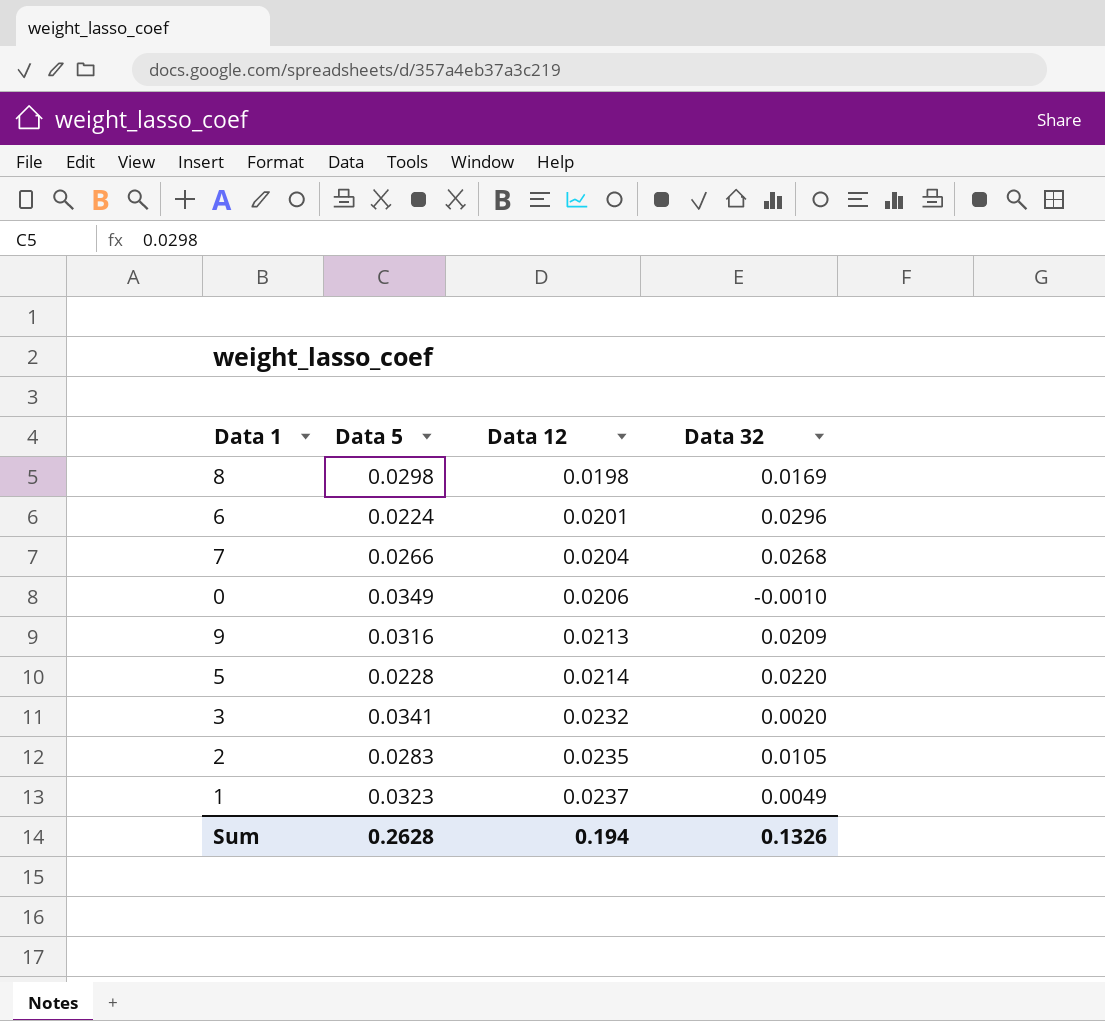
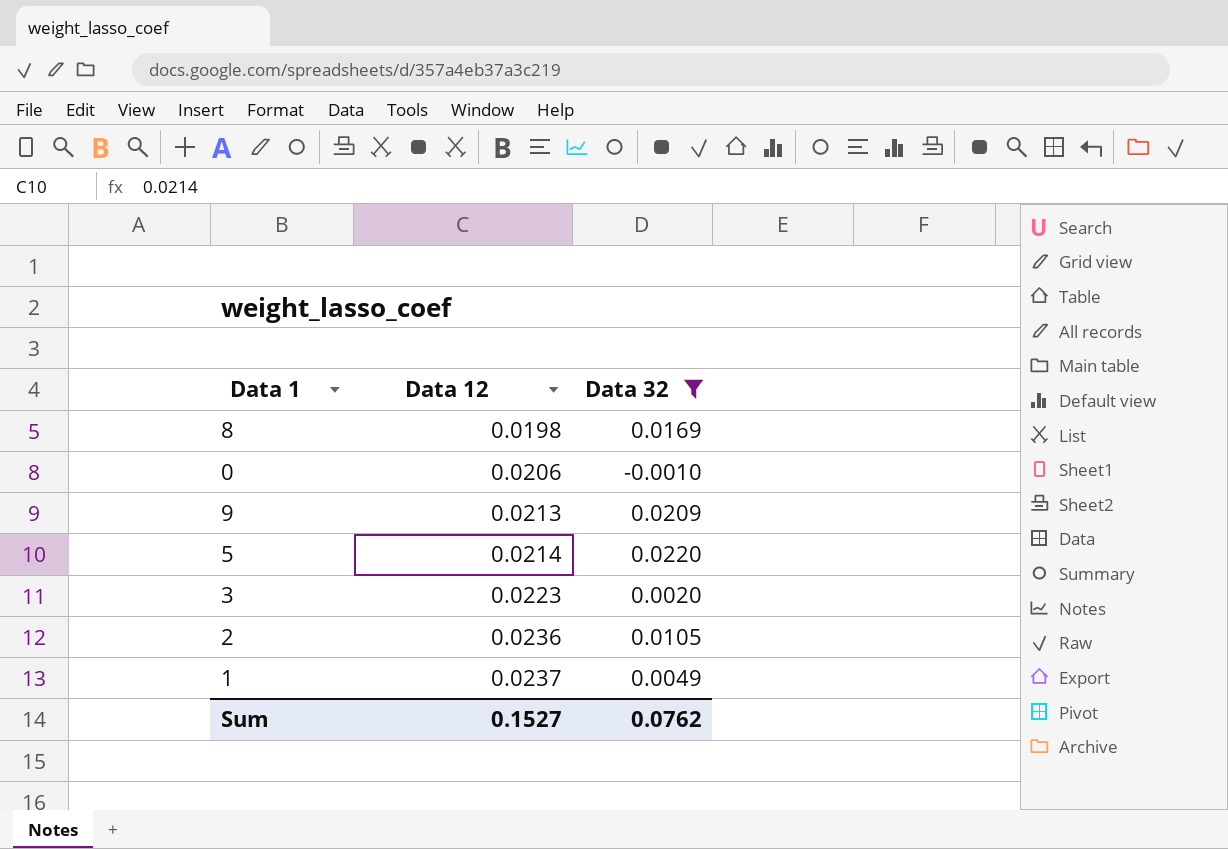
filter: none -> Data 32 <= 0.0220
column Data 5 | position: 2 -> none
3 | Data 12: 0.0232 -> 0.0223
2 | Data 12: 0.0235 -> 0.0236
Sum | Data 12: 0.194 -> 0.1527
Sum | Data 32: 0.1326 -> 0.0762

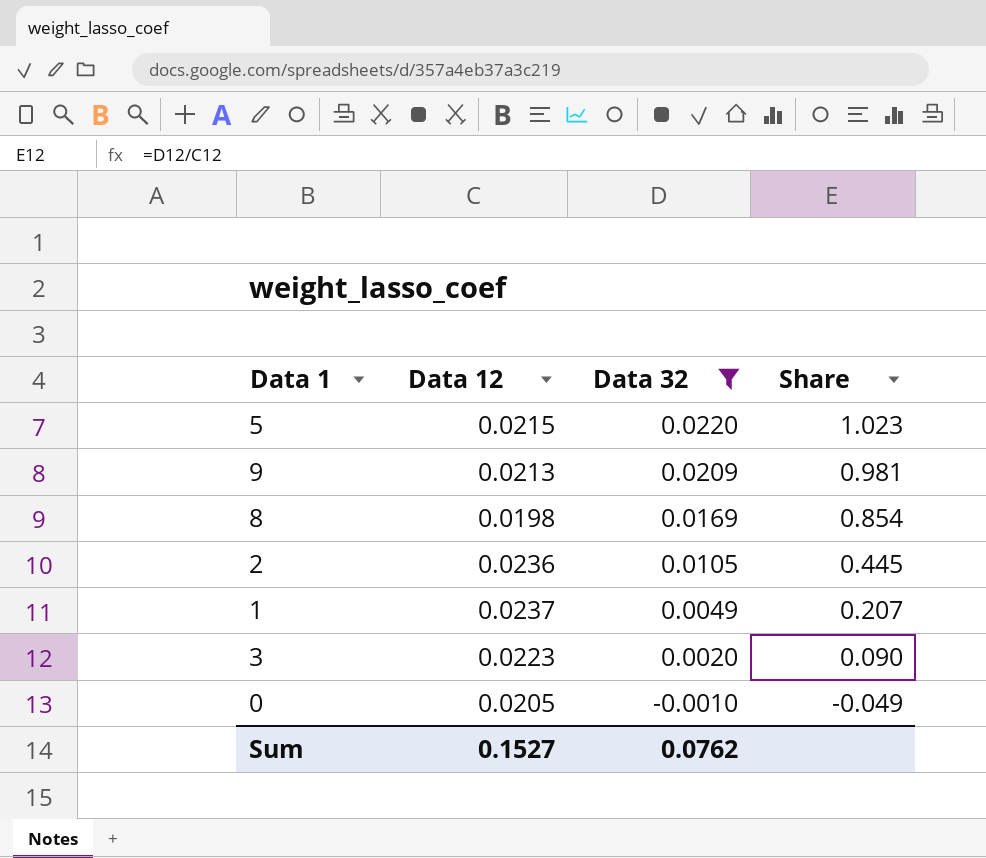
row order: Data 12 ascending -> Data 32 descending
column Share | formula: none -> [Data 32] / [Data 12]
5 | Data 12: 0.0214 -> 0.0215
0 | Data 12: 0.0206 -> 0.0205

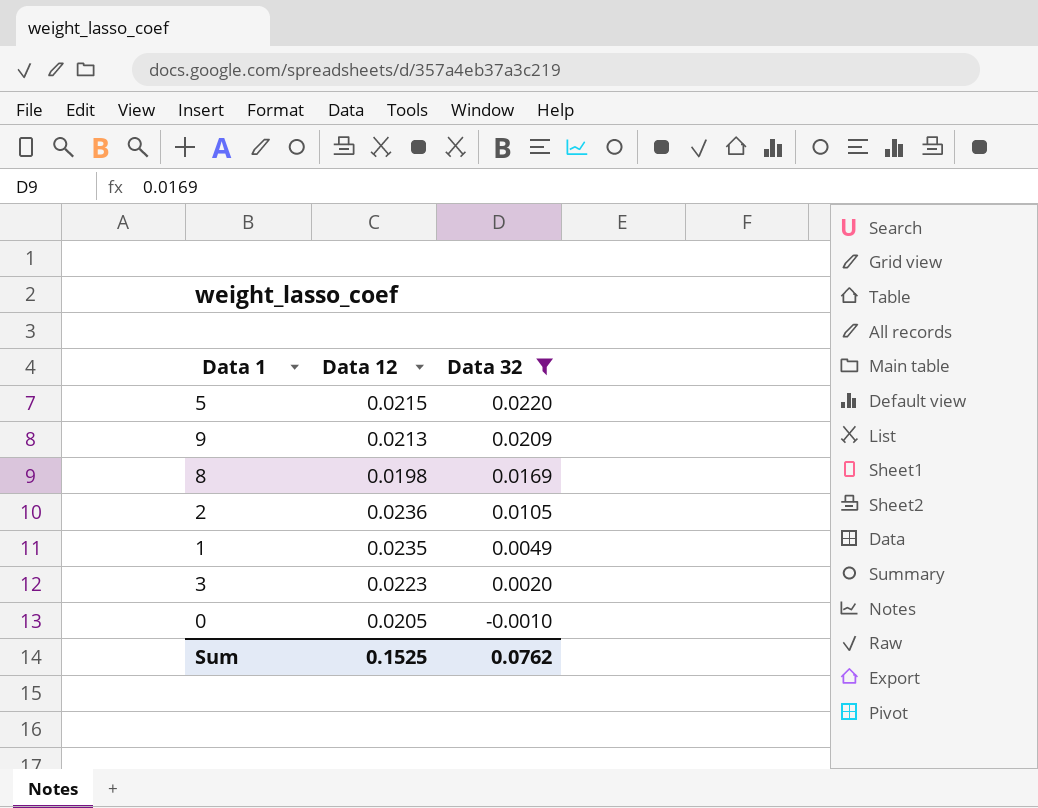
column Share | formula: [Data 32] / [Data 12] -> none
1 | Data 12: 0.0237 -> 0.0235
Sum | Data 12: 0.1527 -> 0.1525

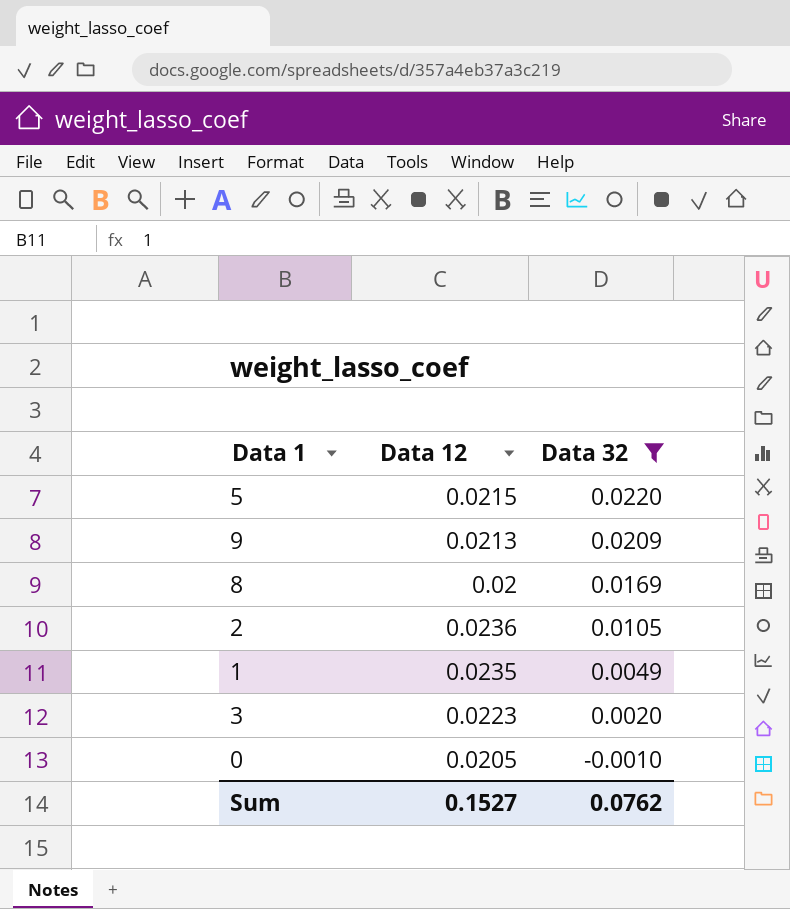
8 | Data 12: 0.0198 -> 0.02
Sum | Data 12: 0.1525 -> 0.1527

